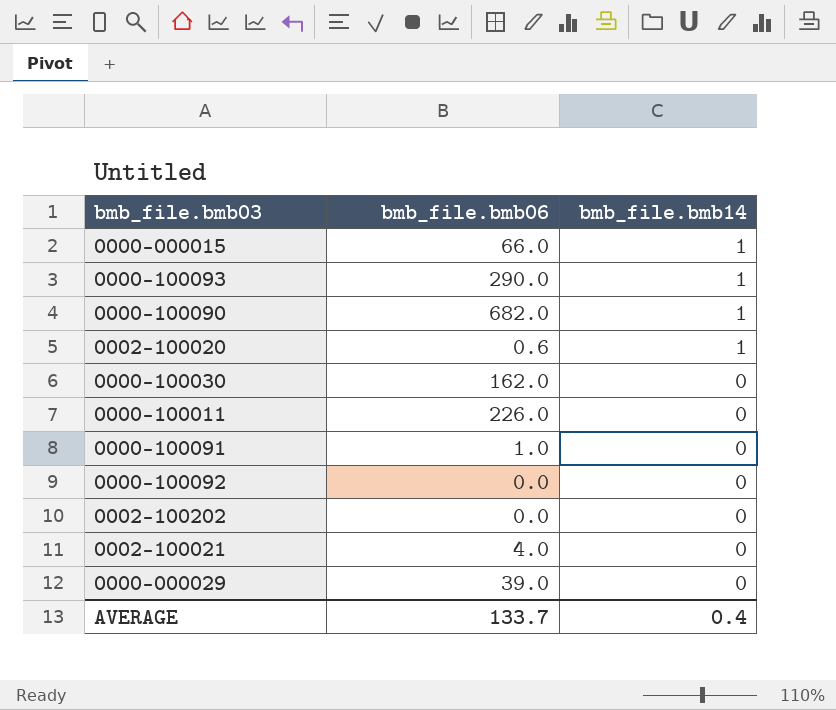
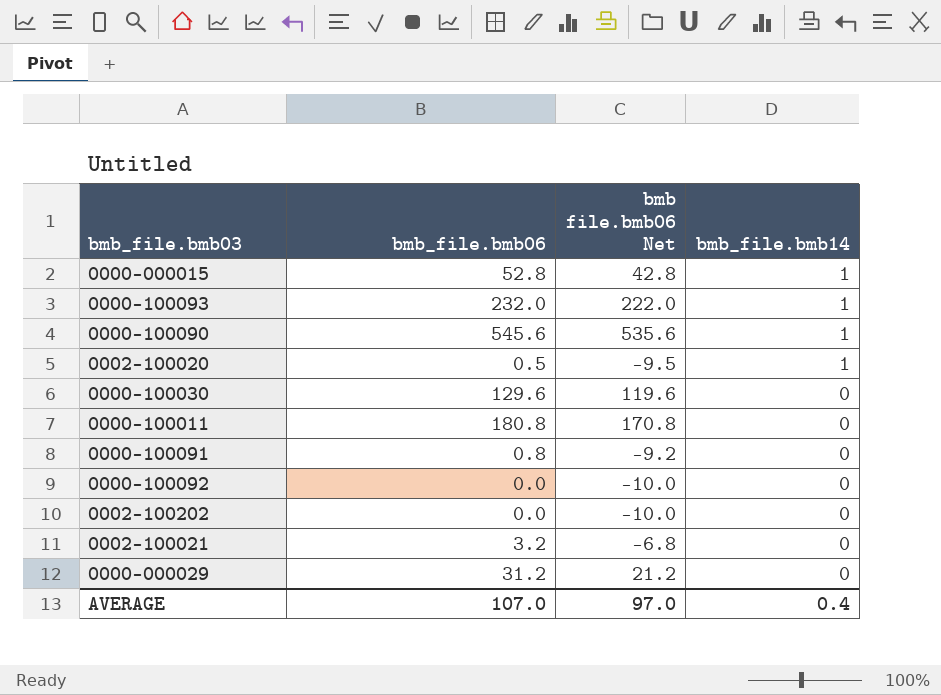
column bmb file.bmb06 Net | formula: none -> [bmb_file.bmb06] - 10
0000-000015 | bmb_file.bmb06: 66.0 -> 52.8
0000-100093 | bmb_file.bmb06: 290.0 -> 232.0
0000-100090 | bmb_file.bmb06: 682.0 -> 545.6
0002-100020 | bmb_file.bmb06: 0.6 -> 0.5
0000-100030 | bmb_file.bmb06: 162.0 -> 129.6
0000-100011 | bmb_file.bmb06: 226.0 -> 180.8
0000-100091 | bmb_file.bmb06: 1.0 -> 0.8
0002-100021 | bmb_file.bmb06: 4.0 -> 3.2
0000-000029 | bmb_file.bmb06: 39.0 -> 31.2
AVERAGE | bmb_file.bmb06: 133.7 -> 107.0

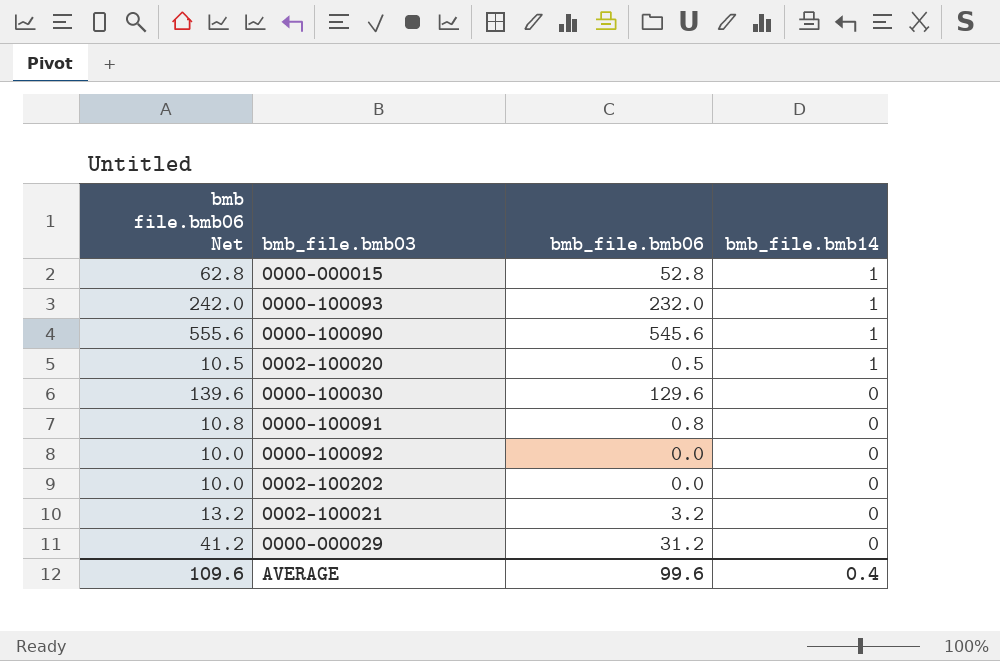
column bmb file.bmb06 Net | formula: [bmb_file.bmb06] - 10 -> [bmb_file.bmb06] + 10
column bmb file.bmb06 Net | position: 3 -> 1
row 0000-100011: 180.8 | 170.8 | 0 -> none
AVERAGE | bmb file.bmb06 Net: 97.0 -> 109.6
AVERAGE | bmb_file.bmb06: 107.0 -> 99.6

